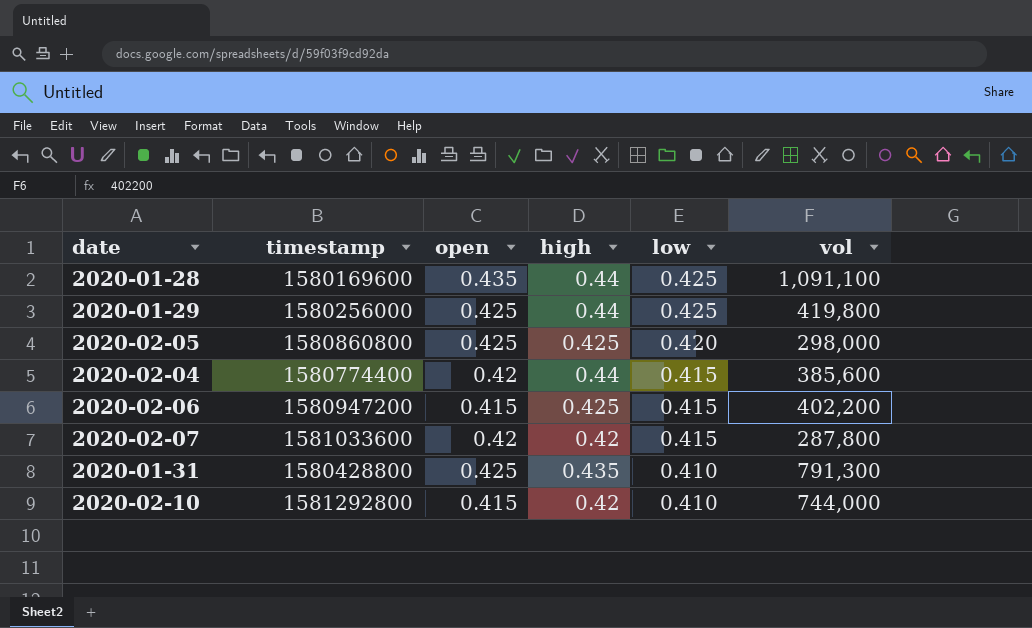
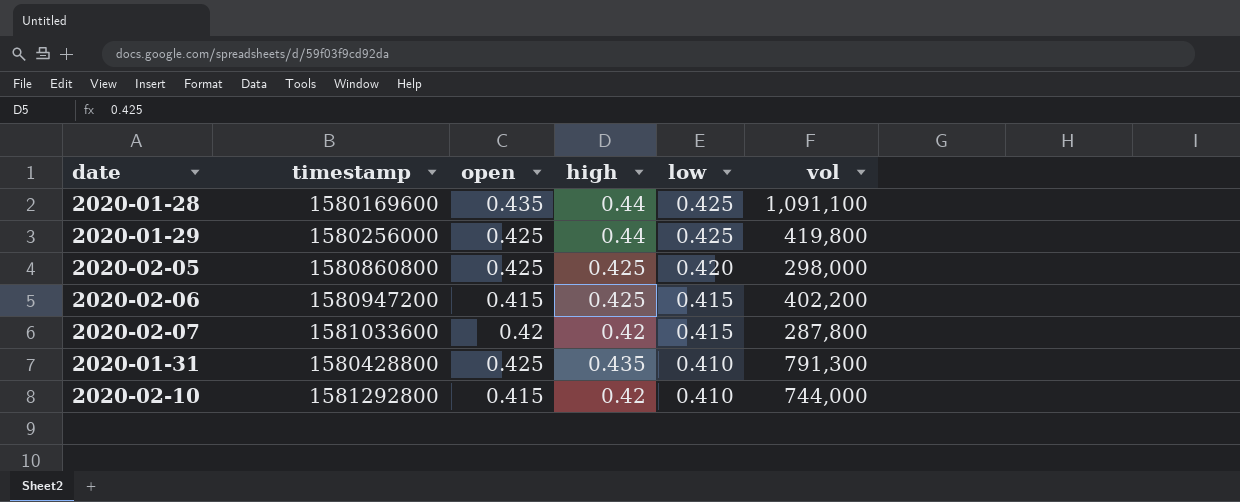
row 2020-02-04: 1580774400 | 0.42 | 0.44 | 0.415 | 385,600 -> none

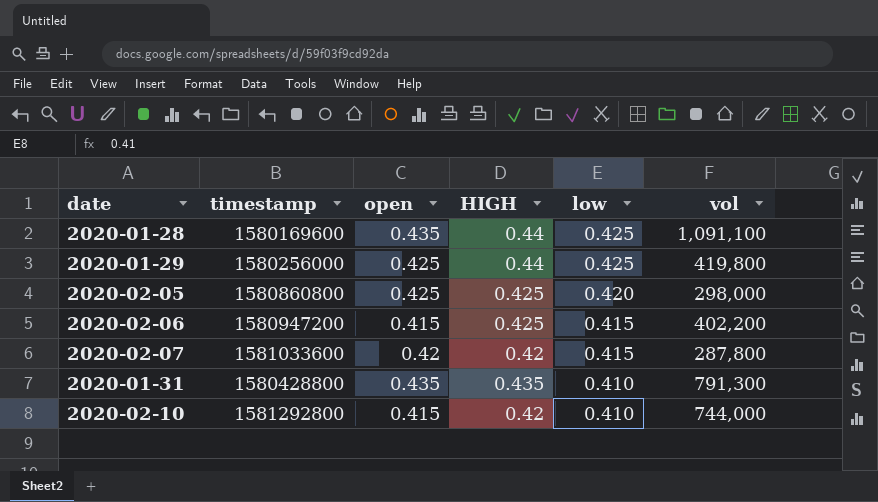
column name: high -> HIGH
2020-01-31 | open: 0.425 -> 0.435

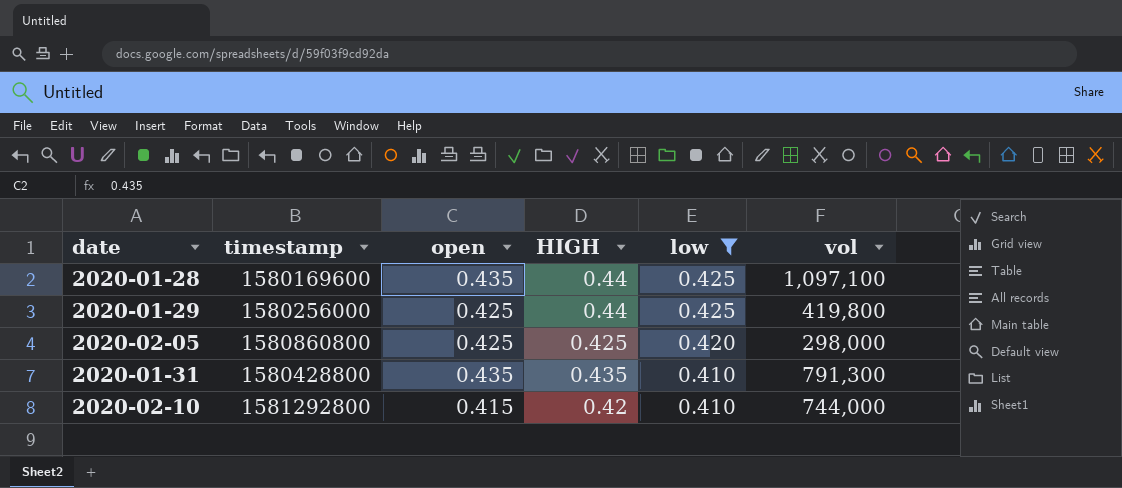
filter: none -> low != 0.415
2020-01-28 | vol: 1,091,100 -> 1,097,100

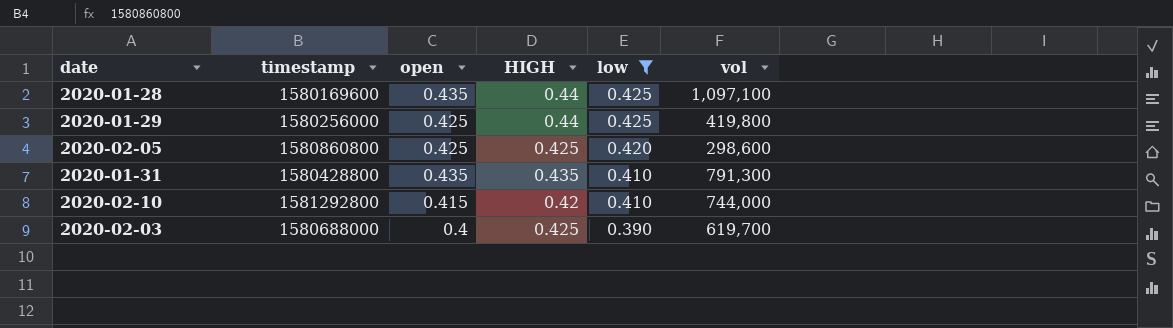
2020-02-05 | vol: 298,000 -> 298,600
row 2020-02-03: none -> 1580688000 | 0.4 | 0.425 | 0.390 | 619,700

